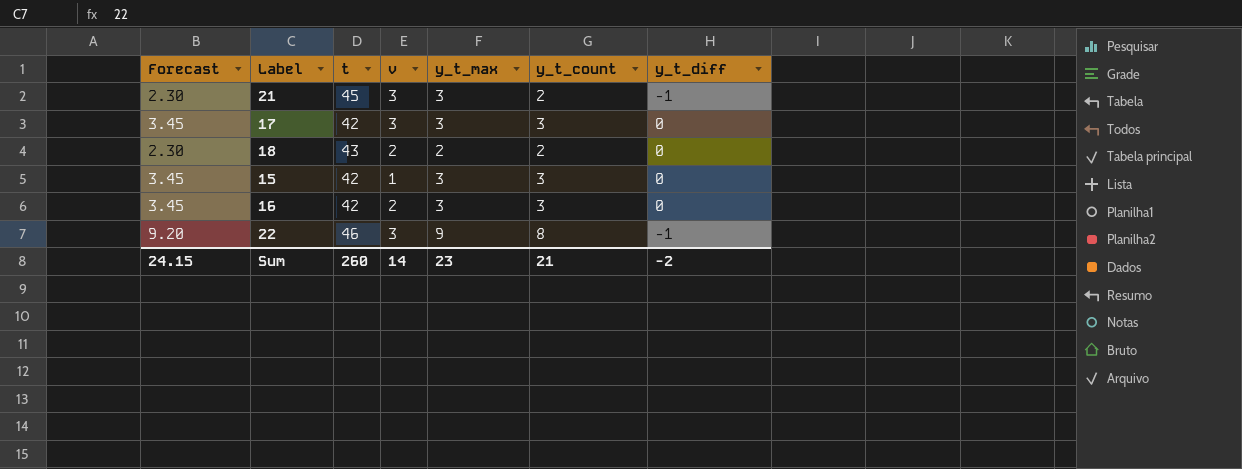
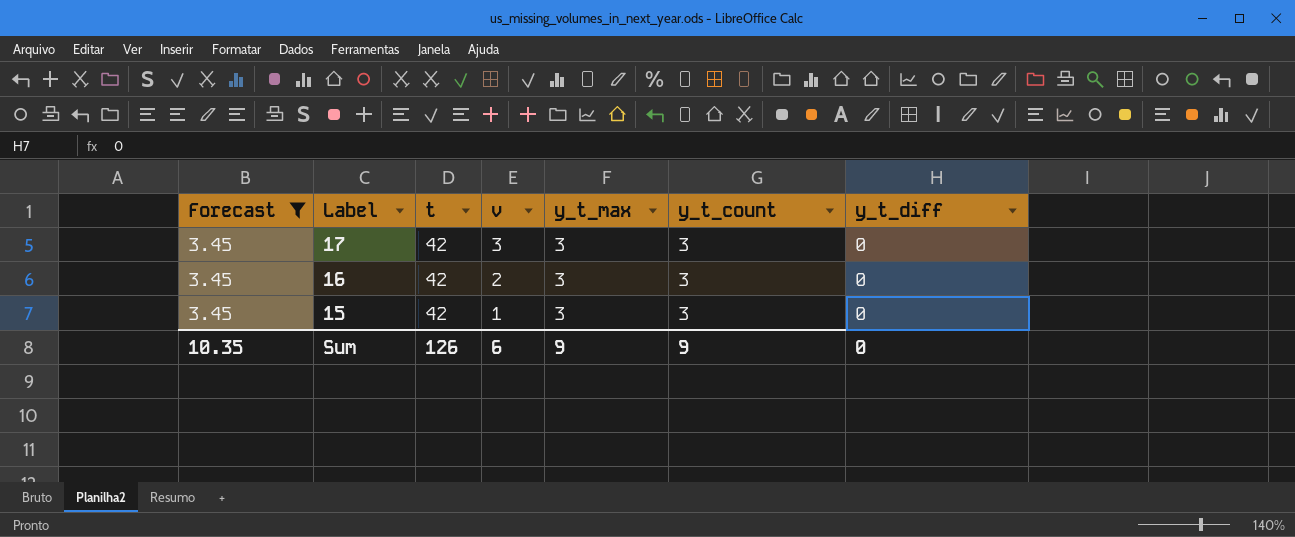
filter: none -> Forecast = 3.45
row order: none -> Label descending
Sum | Forecast: 24.15 -> 10.35
Sum | t: 260 -> 126
Sum | v: 14 -> 6
Sum | y_t_max: 23 -> 9
Sum | y_t_count: 21 -> 9
Sum | y_t_diff: -2 -> 0

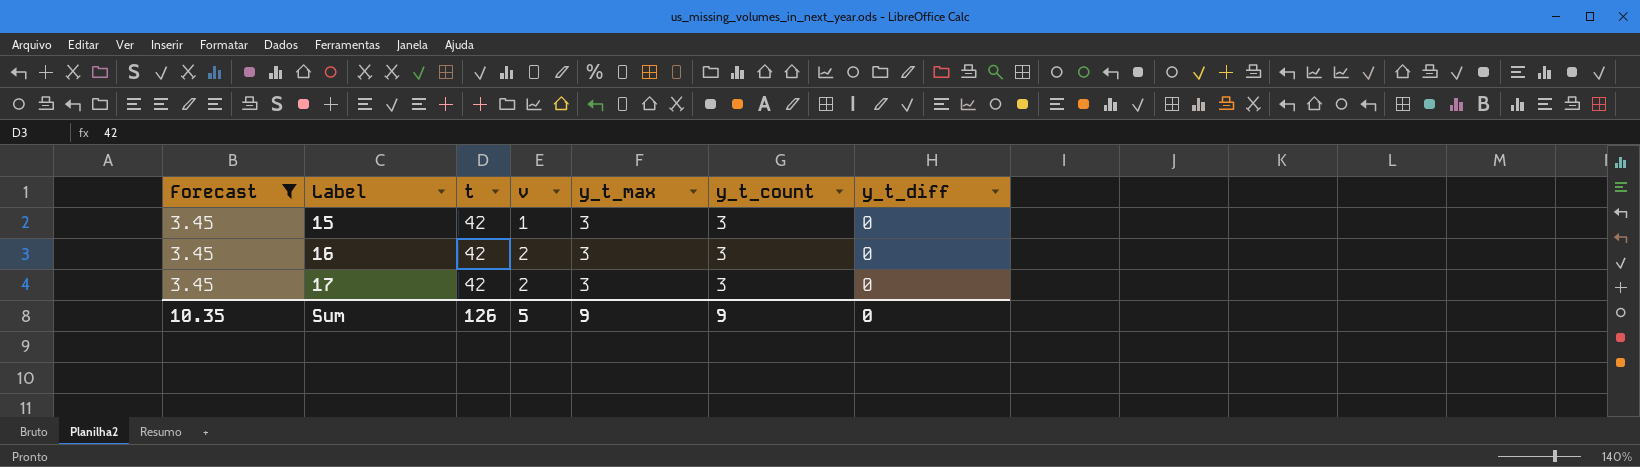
row order: Label descending -> Label ascending
17 | v: 3 -> 2
Sum | v: 6 -> 5

